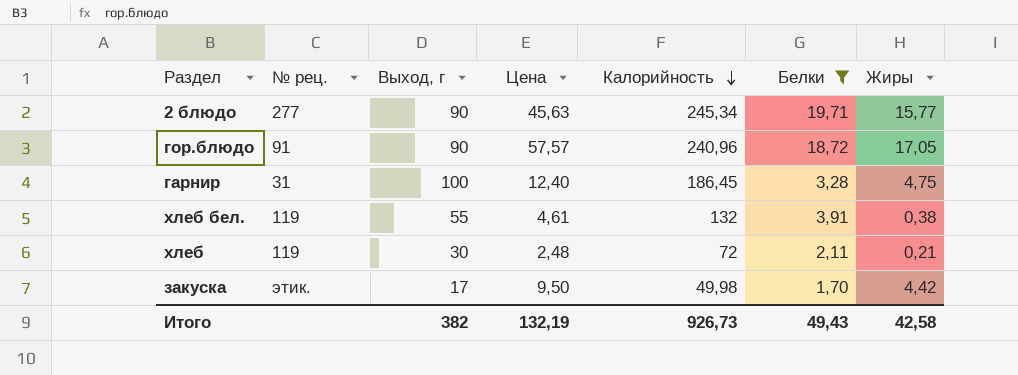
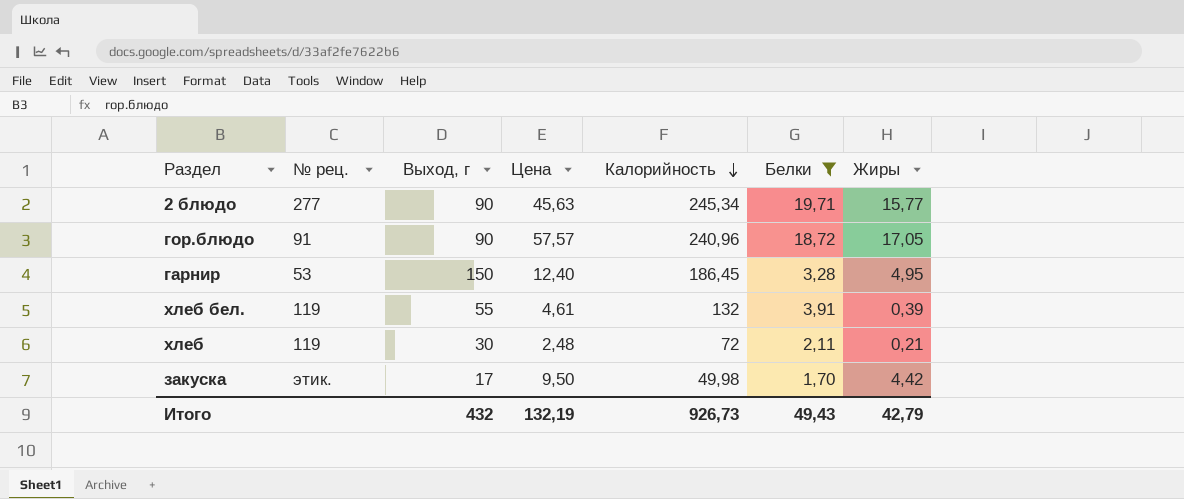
гарнир | № рец.: 31 -> 53
гарнир | Выход, г: 100 -> 150
гарнир | Жиры: 4,75 -> 4,95
хлеб бел. | Жиры: 0,38 -> 0,39
Итого | Выход, г: 382 -> 432
Итого | Жиры: 42,58 -> 42,79

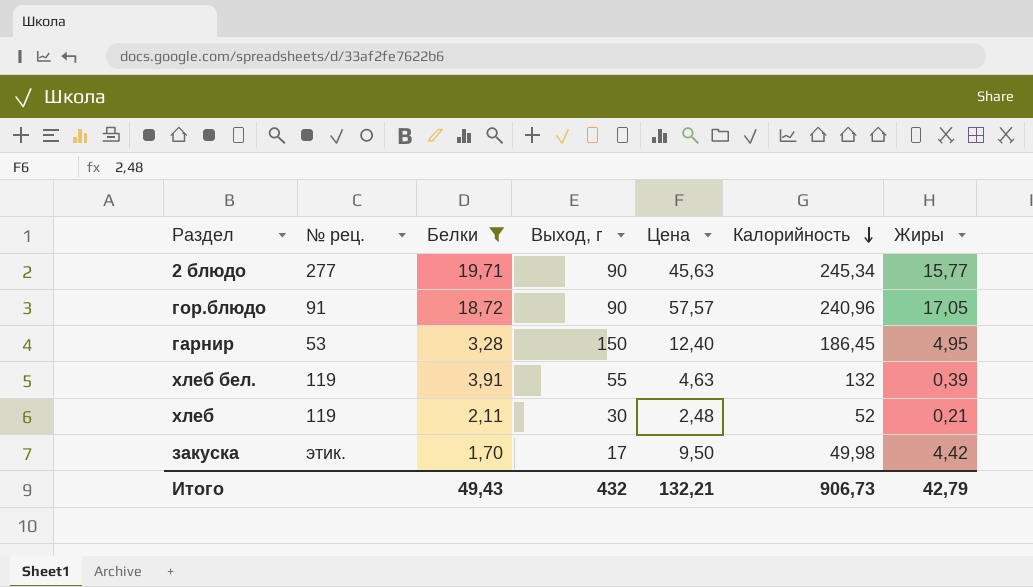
column Белки | position: 6 -> 3
хлеб бел. | Цена: 4,61 -> 4,63
хлеб | Калорийность: 72 -> 52
Итого | Цена: 132,19 -> 132,21
Итого | Калорийность: 926,73 -> 906,73

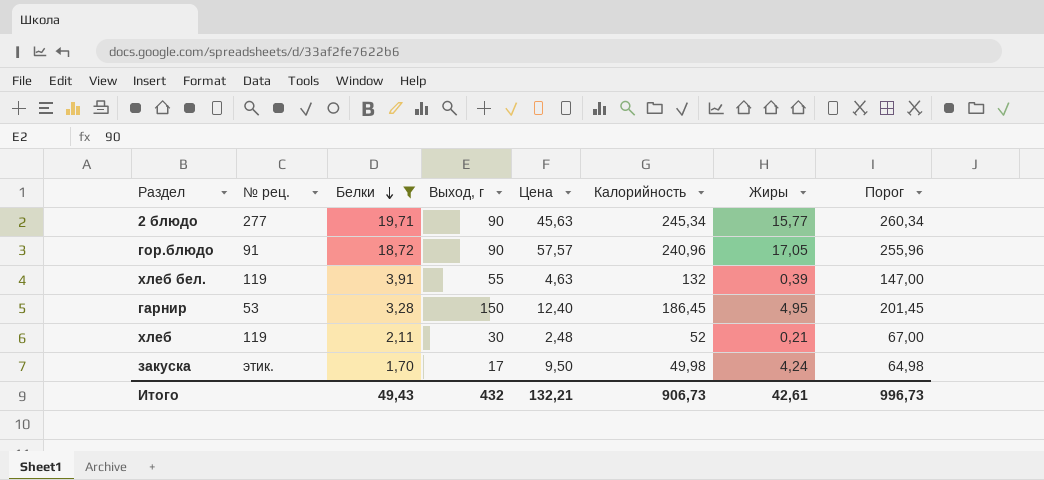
row order: Калорийность descending -> Белки descending
column Порог | formula: none -> [Калорийность] + 15
закуска | Жиры: 4,42 -> 4,24
Итого | Жиры: 42,79 -> 42,61

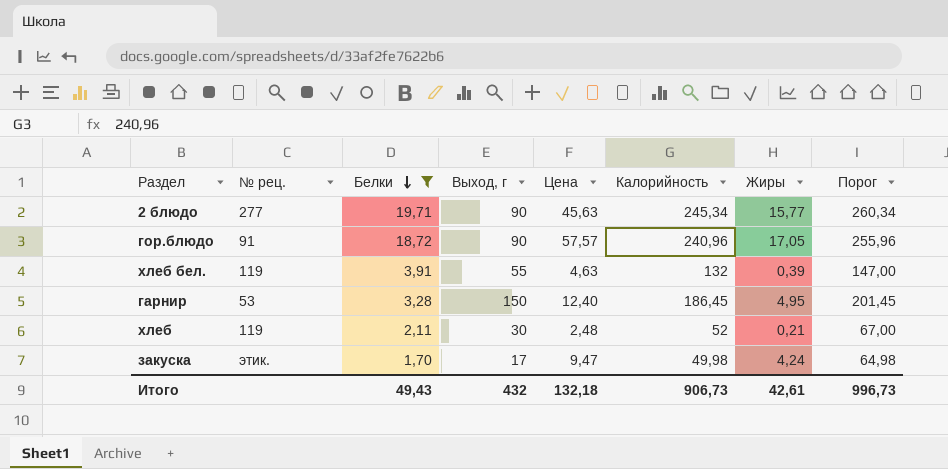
закуска | Цена: 9,50 -> 9,47
Итого | Цена: 132,21 -> 132,18

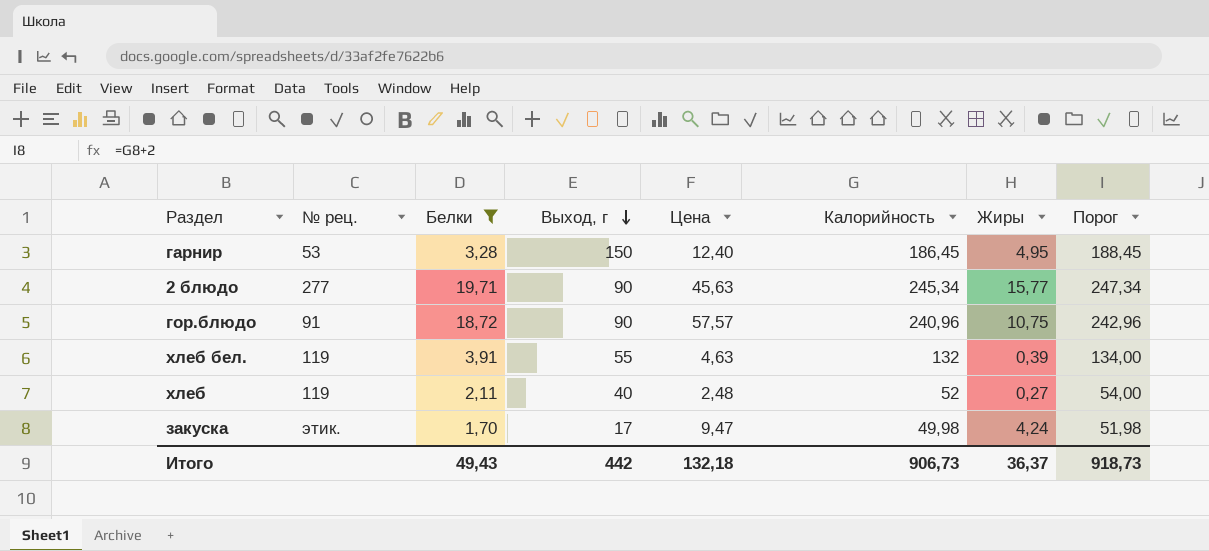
row order: Белки descending -> Выход, г descending
column Порог | formula: [Калорийность] + 15 -> [Калорийность] + 2
гор.блюдо | Жиры: 17,05 -> 10,75
хлеб | Выход, г: 30 -> 40
хлеб | Жиры: 0,21 -> 0,27
Итого | Выход, г: 432 -> 442
Итого | Жиры: 42,61 -> 36,37
Итого | Порог: 996,73 -> 918,73

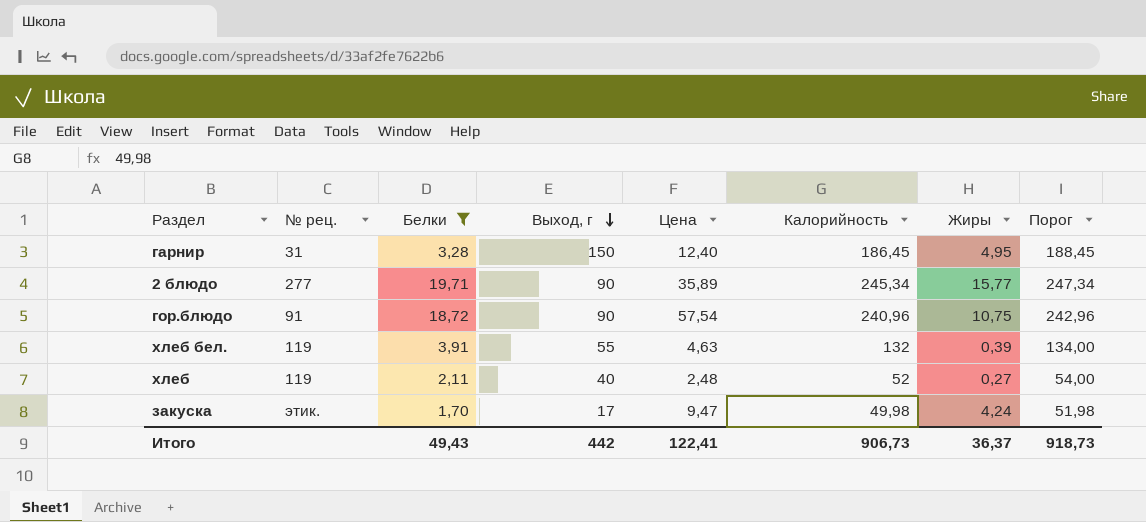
гарнир | № рец.: 53 -> 31
2 блюдо | Цена: 45,63 -> 35,89
гор.блюдо | Цена: 57,57 -> 57,54
Итого | Цена: 132,18 -> 122,41

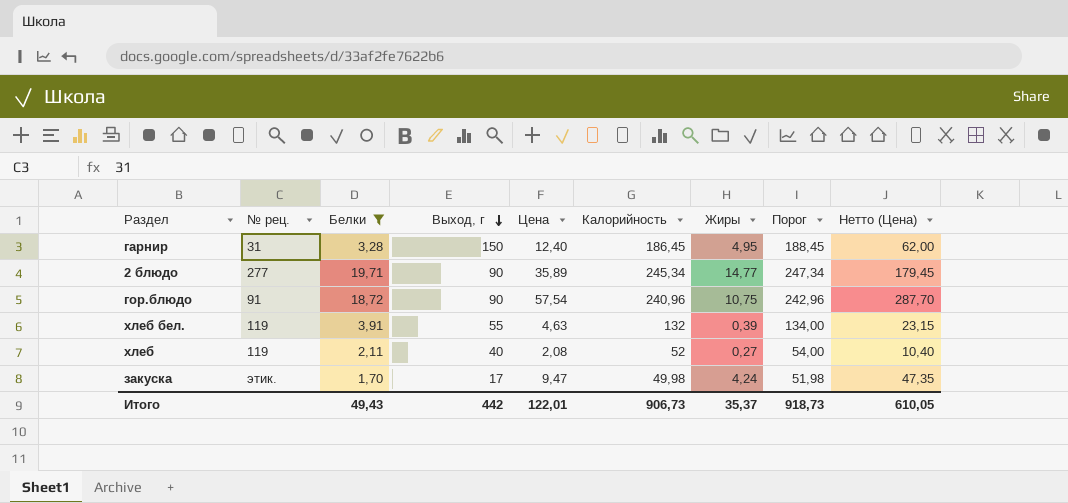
column Нетто (Цена) | formula: none -> [Цена] * 5
2 блюдо | Жиры: 15,77 -> 14,77
хлеб | Цена: 2,48 -> 2,08
Итого | Цена: 122,41 -> 122,01
Итого | Жиры: 36,37 -> 35,37

